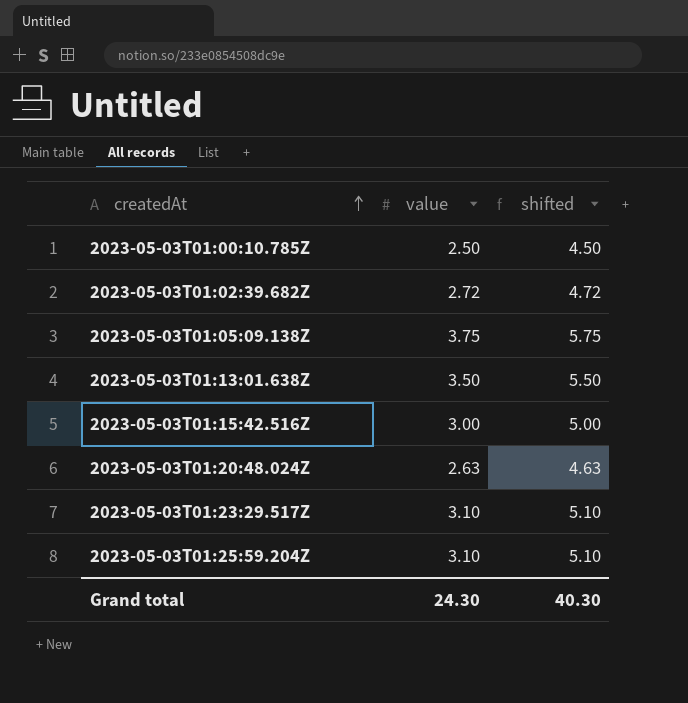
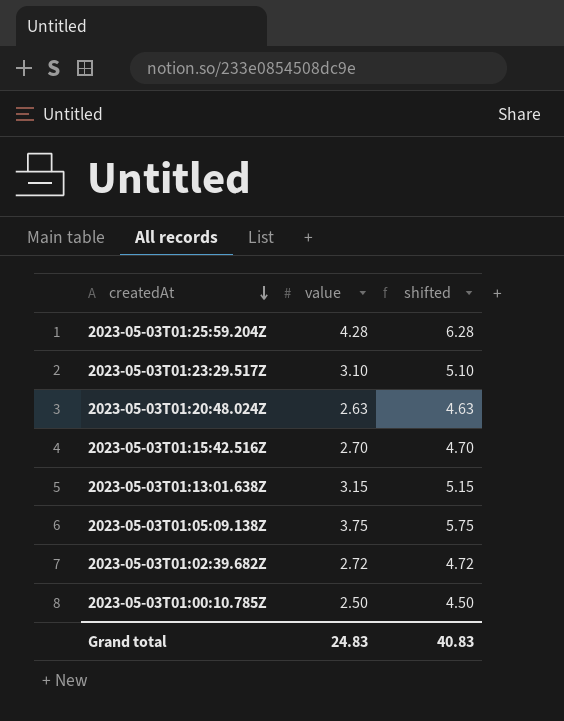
row order: createdAt ascending -> createdAt descending
2023-05-03T01:25:59.204Z | value: 3.10 -> 4.28
2023-05-03T01:25:59.204Z | shifted: 5.10 -> 6.28
2023-05-03T01:15:42.516Z | value: 3.00 -> 2.70
2023-05-03T01:15:42.516Z | shifted: 5.00 -> 4.70
2023-05-03T01:13:01.638Z | value: 3.50 -> 3.15
2023-05-03T01:13:01.638Z | shifted: 5.50 -> 5.15
Grand total | value: 24.30 -> 24.83
Grand total | shifted: 40.30 -> 40.83

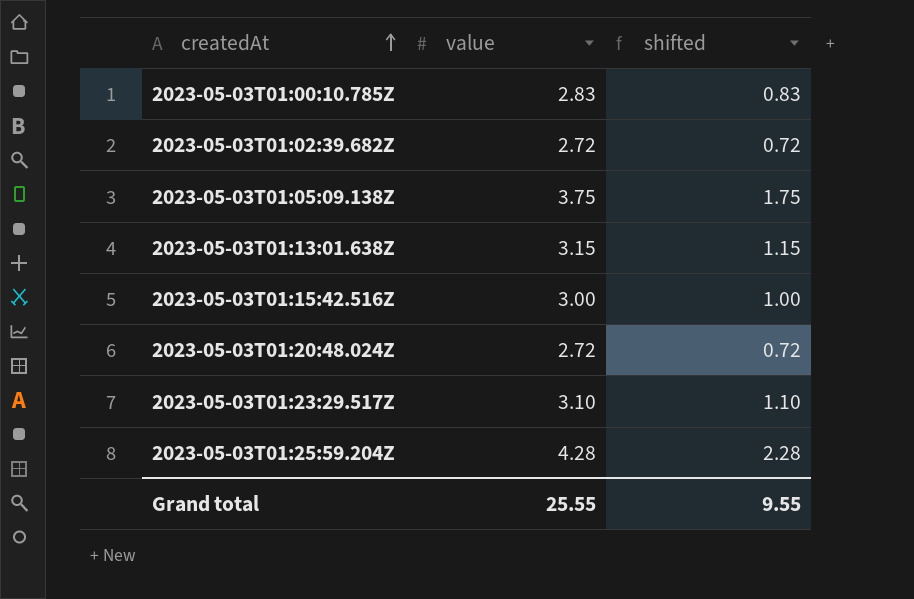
row order: createdAt descending -> createdAt ascending
column shifted | formula: [value] + 2 -> [value] - 2
2023-05-03T01:00:10.785Z | value: 2.50 -> 2.83
2023-05-03T01:15:42.516Z | value: 2.70 -> 3.00
2023-05-03T01:20:48.024Z | value: 2.63 -> 2.72
Grand total | value: 24.83 -> 25.55
Grand total | shifted: 40.83 -> 9.55

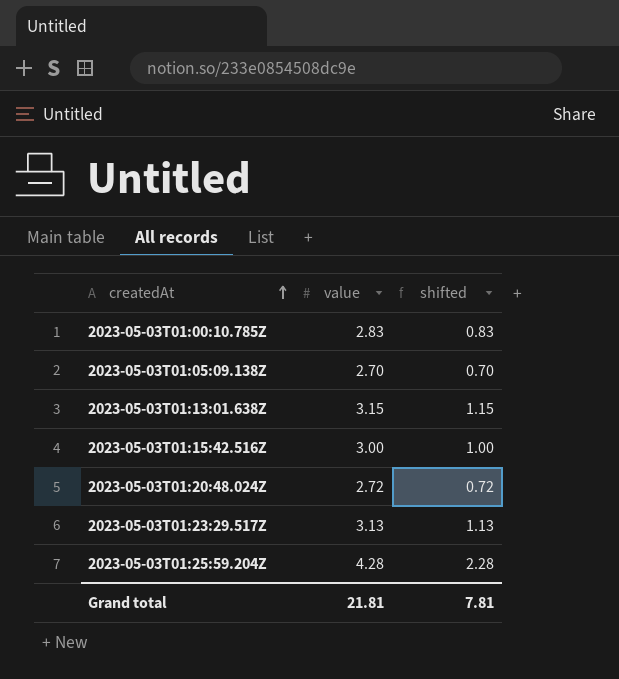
row 2023-05-03T01:02:39.682Z: 2.72 | 0.72 -> none
2023-05-03T01:05:09.138Z | value: 3.75 -> 2.70
2023-05-03T01:05:09.138Z | shifted: 1.75 -> 0.70
2023-05-03T01:23:29.517Z | value: 3.10 -> 3.13
2023-05-03T01:23:29.517Z | shifted: 1.10 -> 1.13
Grand total | value: 25.55 -> 21.81
Grand total | shifted: 9.55 -> 7.81

